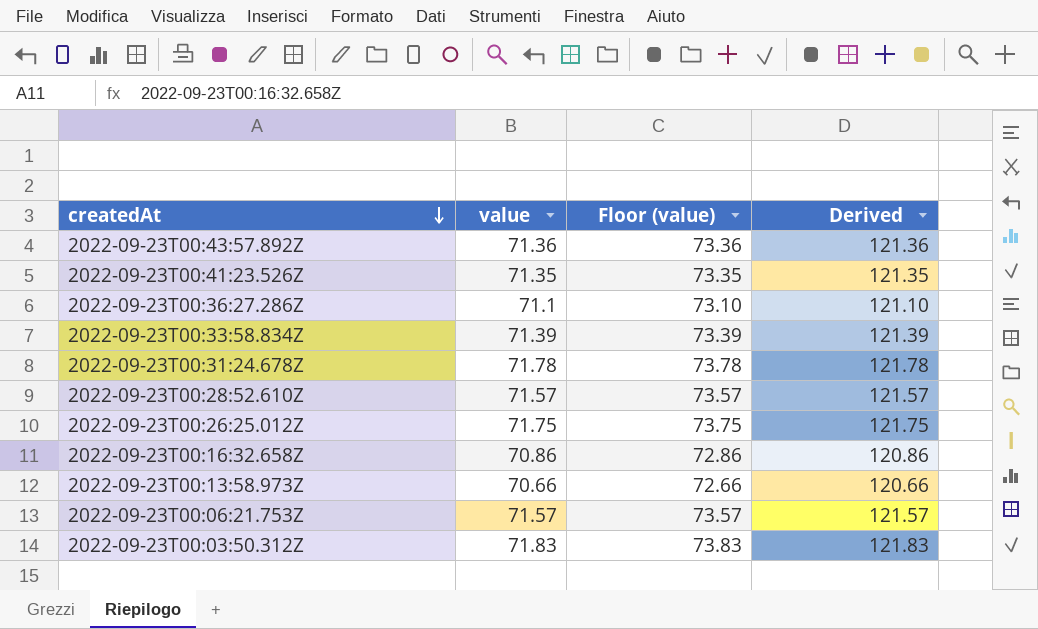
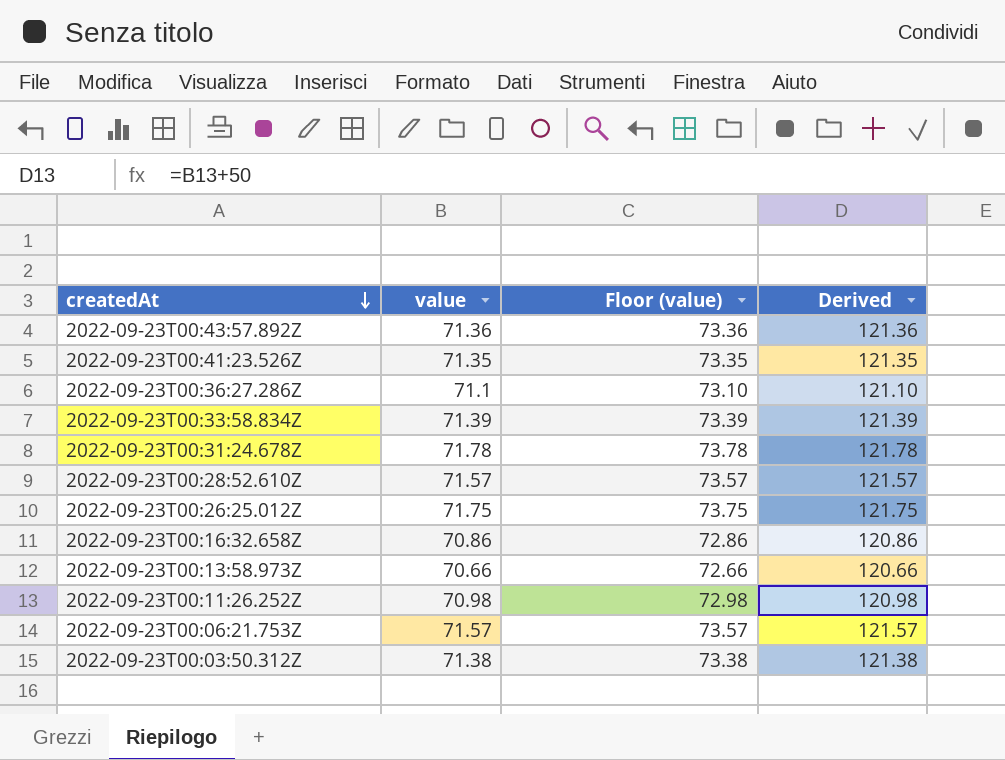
row 2022-09-23T00:11:26.252Z: none -> 70.98 | 72.98 | 120.98
2022-09-23T00:03:50.312Z | value: 71.83 -> 71.38
2022-09-23T00:03:50.312Z | Floor (value): 73.83 -> 73.38
2022-09-23T00:03:50.312Z | Derived: 121.83 -> 121.38

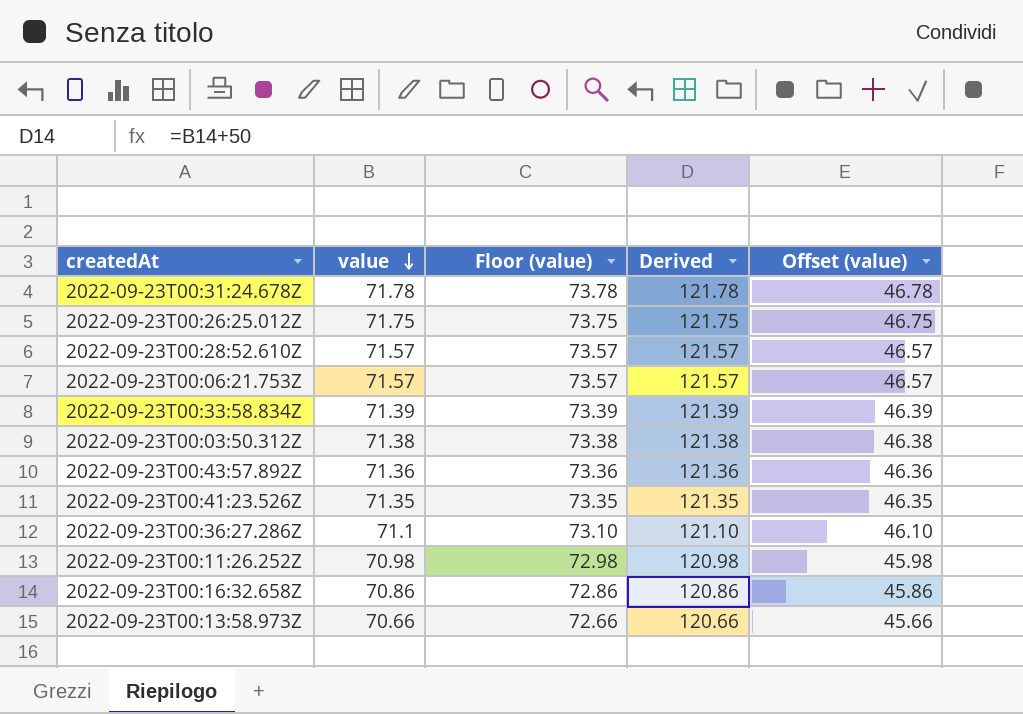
row order: createdAt descending -> value descending
column Offset (value) | formula: none -> [value] - 25

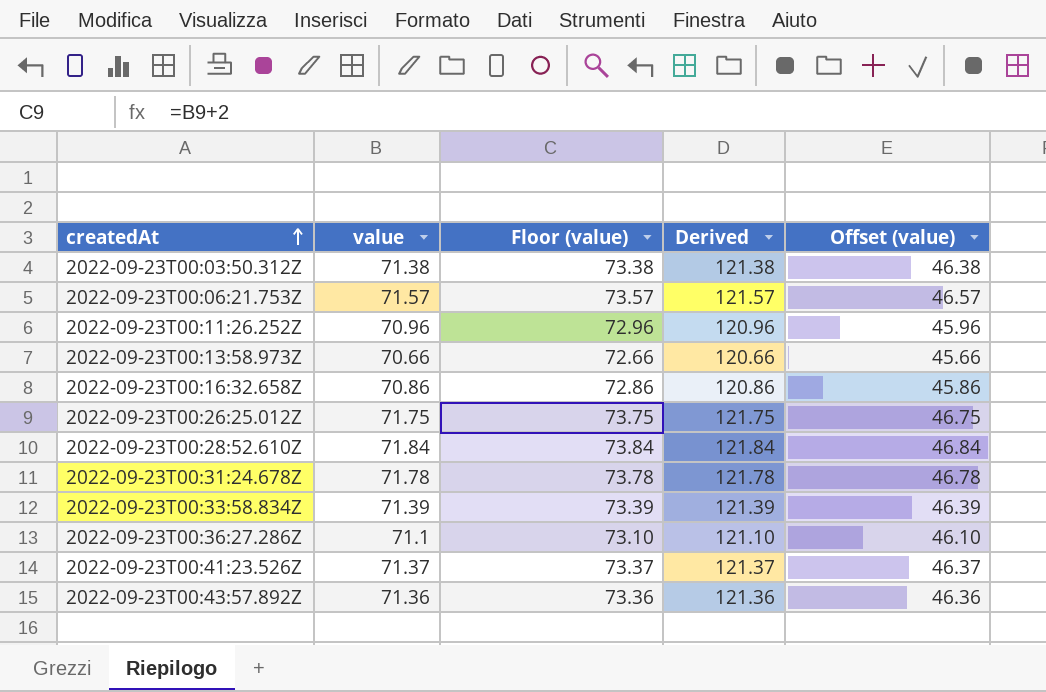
row order: value descending -> createdAt ascending
2022-09-23T00:11:26.252Z | value: 70.98 -> 70.96
2022-09-23T00:11:26.252Z | Floor (value): 72.98 -> 72.96
2022-09-23T00:11:26.252Z | Derived: 120.98 -> 120.96
2022-09-23T00:11:26.252Z | Offset (value): 45.98 -> 45.96
2022-09-23T00:28:52.610Z | value: 71.57 -> 71.84
2022-09-23T00:28:52.610Z | Floor (value): 73.57 -> 73.84
2022-09-23T00:28:52.610Z | Derived: 121.57 -> 121.84
2022-09-23T00:28:52.610Z | Offset (value): 46.57 -> 46.84
2022-09-23T00:41:23.526Z | value: 71.35 -> 71.37
2022-09-23T00:41:23.526Z | Floor (value): 73.35 -> 73.37
2022-09-23T00:41:23.526Z | Derived: 121.35 -> 121.37
2022-09-23T00:41:23.526Z | Offset (value): 46.35 -> 46.37

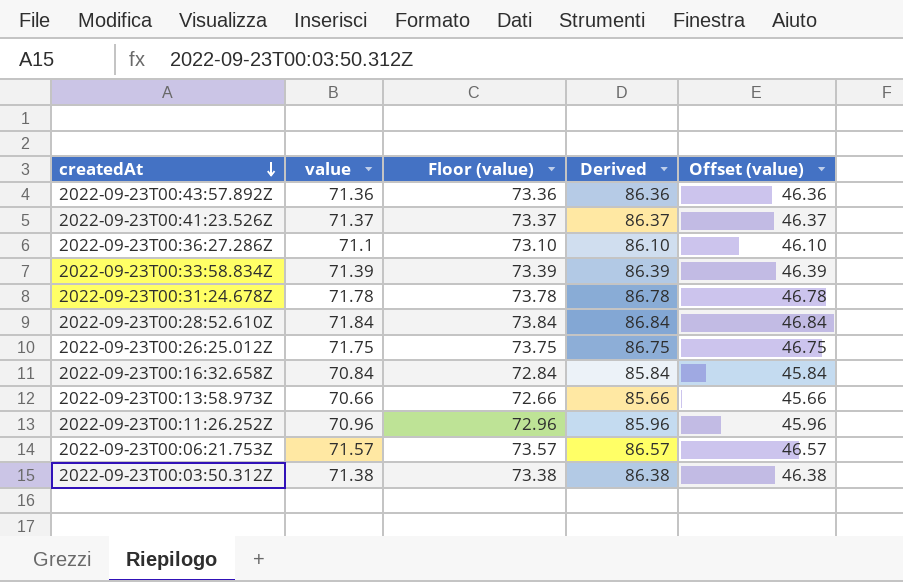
row order: createdAt ascending -> createdAt descending
column Derived | formula: [value] + 50 -> [value] + 15
2022-09-23T00:16:32.658Z | value: 70.86 -> 70.84
2022-09-23T00:16:32.658Z | Floor (value): 72.86 -> 72.84
2022-09-23T00:16:32.658Z | Offset (value): 45.86 -> 45.84

